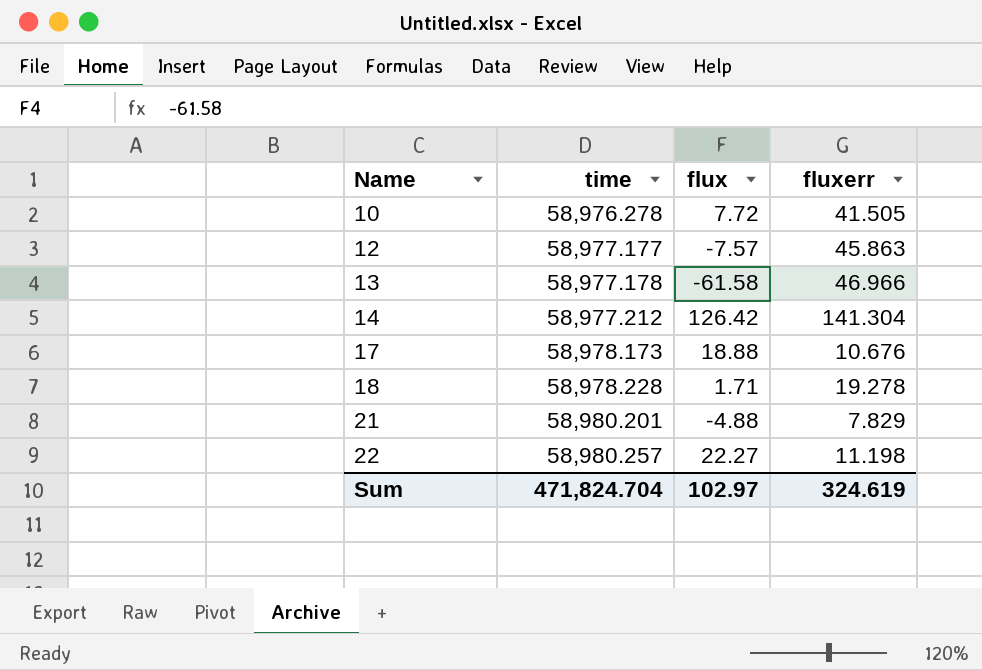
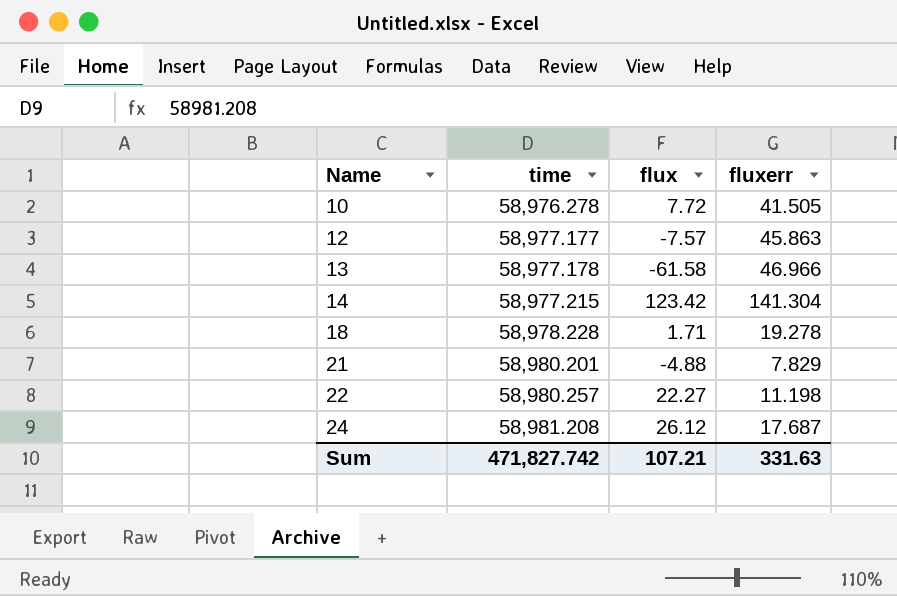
row 17: 58,978.173 | 18.88 | 10.676 -> none
14 | time: 58,977.212 -> 58,977.215
14 | flux: 126.42 -> 123.42
row 24: none -> 58,981.208 | 26.12 | 17.687
Sum | time: 471,824.704 -> 471,827.742
Sum | flux: 102.97 -> 107.21
Sum | fluxerr: 324.619 -> 331.63

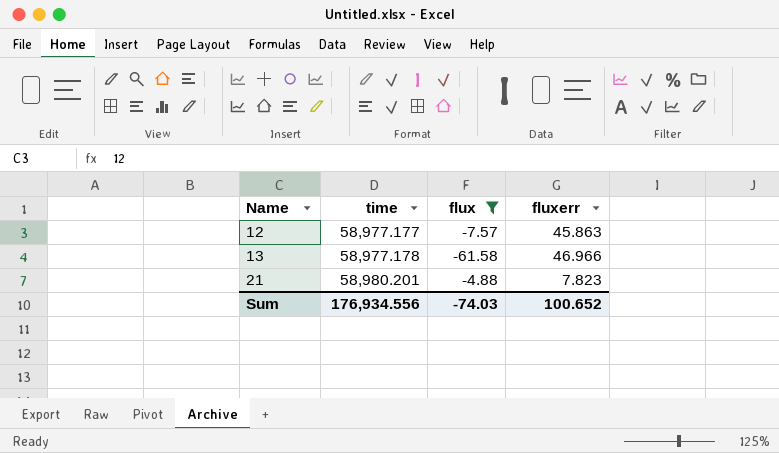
filter: none -> flux <= -4.88
21 | fluxerr: 7.829 -> 7.823
Sum | time: 471,827.742 -> 176,934.556
Sum | flux: 107.21 -> -74.03
Sum | fluxerr: 331.63 -> 100.652

